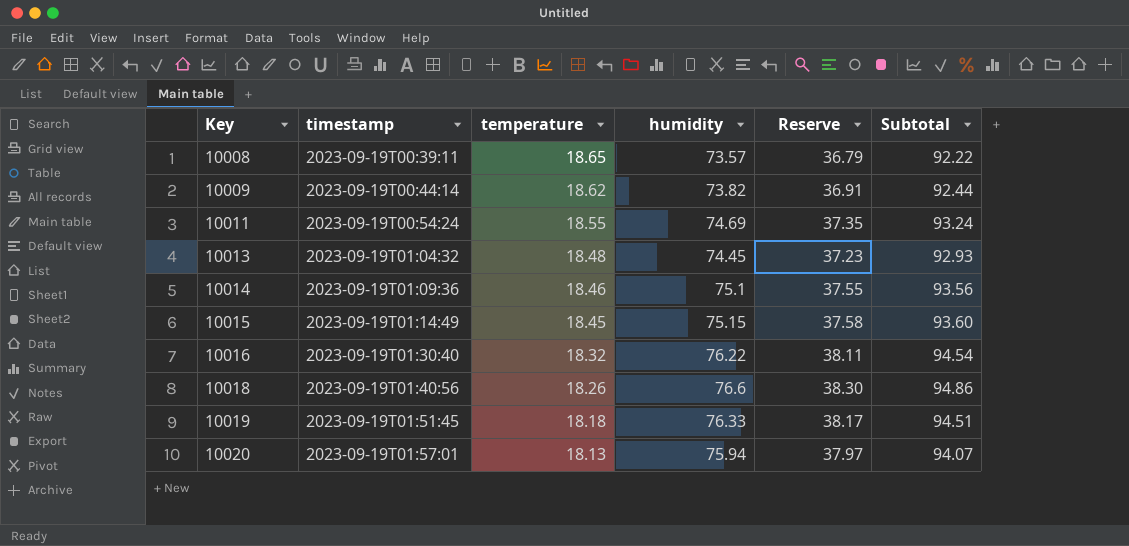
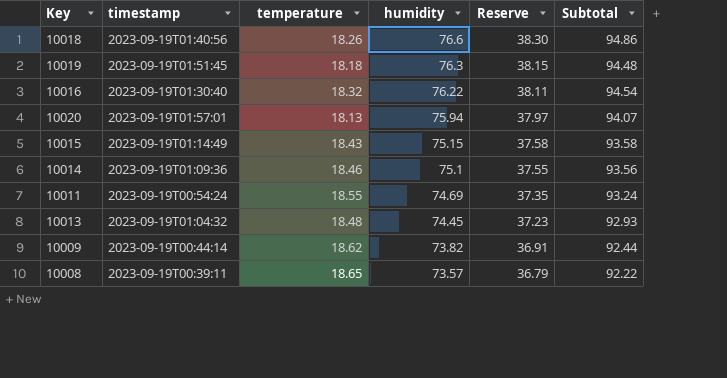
row order: Key ascending -> humidity descending
10019 | humidity: 76.33 -> 76.3
10019 | Reserve: 38.17 -> 38.15
10019 | Subtotal: 94.51 -> 94.48
10015 | temperature: 18.45 -> 18.43
10015 | Subtotal: 93.60 -> 93.58

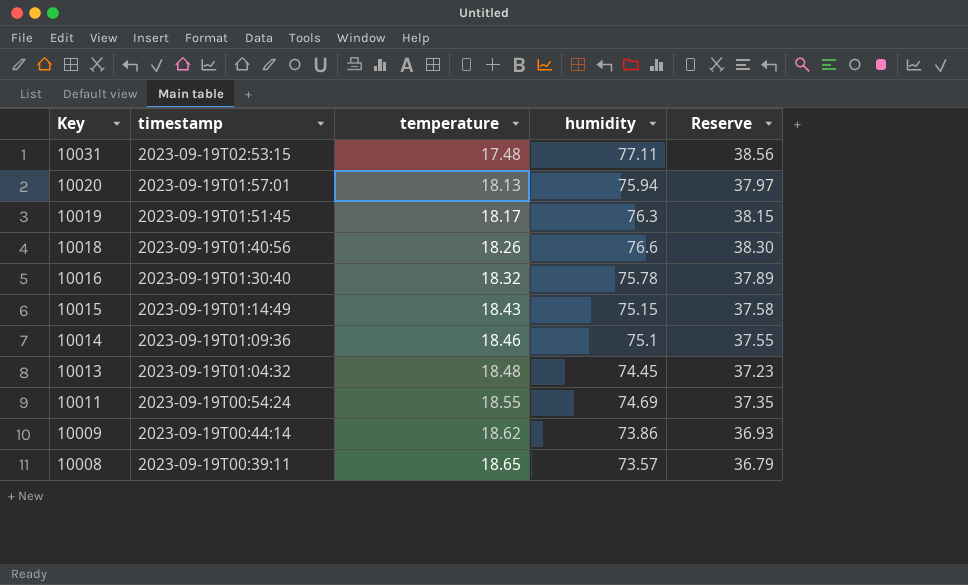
row order: humidity descending -> Key descending
column Subtotal | formula: [temperature] + [humidity] -> none
row 10031: none -> 2023-09-19T02:53:15 | 17.48 | 77.11 | 38.56
10019 | temperature: 18.18 -> 18.17
10016 | humidity: 76.22 -> 75.78
10016 | Reserve: 38.11 -> 37.89
10009 | humidity: 73.82 -> 73.86
10009 | Reserve: 36.91 -> 36.93

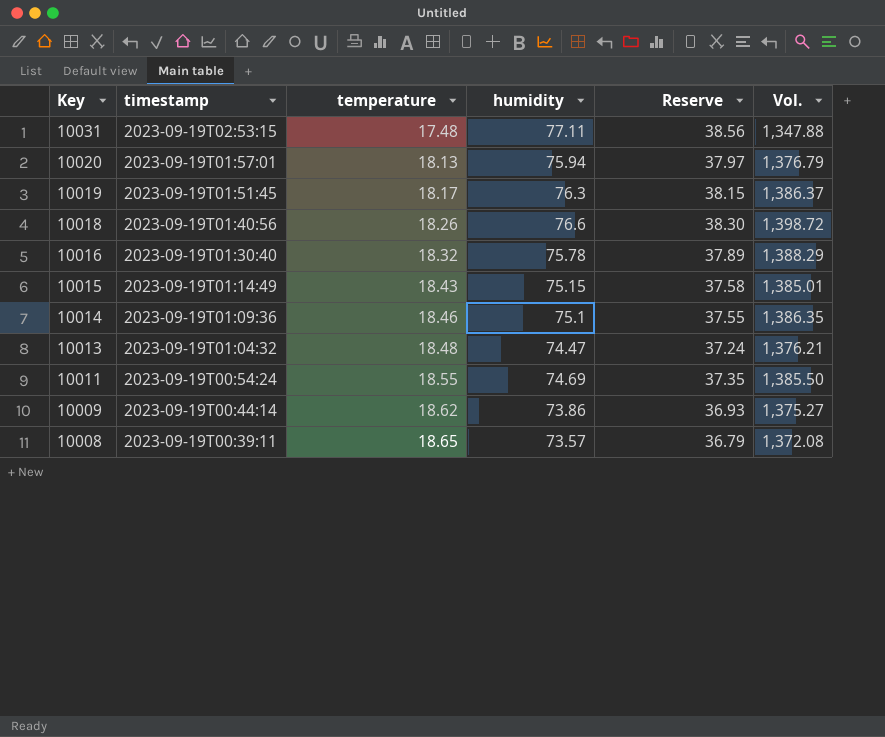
column Vol. | formula: none -> [temperature] * [humidity]
10013 | humidity: 74.45 -> 74.47
10013 | Reserve: 37.23 -> 37.24

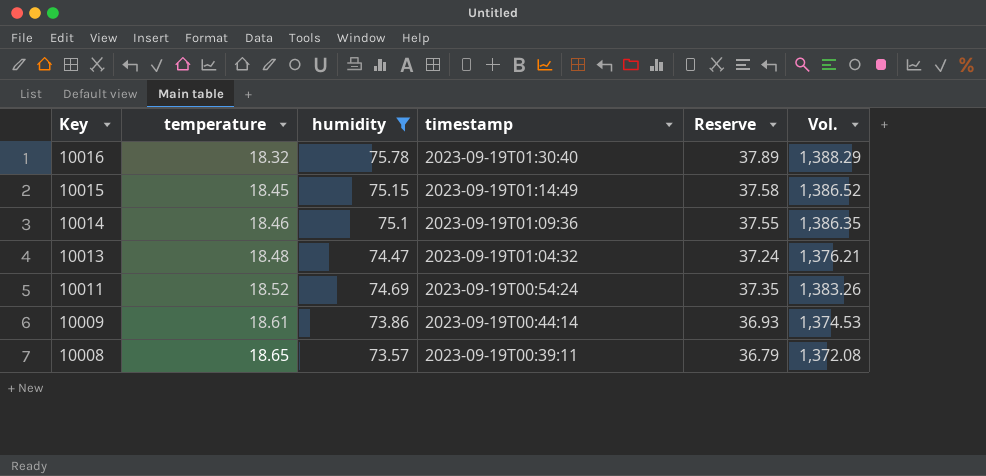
filter: none -> humidity <= 75.78
column timestamp | position: 2 -> 4
10015 | temperature: 18.43 -> 18.45
10015 | Vol.: 1,385.01 -> 1,386.52
10011 | temperature: 18.55 -> 18.52
10011 | Vol.: 1,385.50 -> 1,383.26
10009 | temperature: 18.62 -> 18.61
10009 | Vol.: 1,375.27 -> 1,374.53

